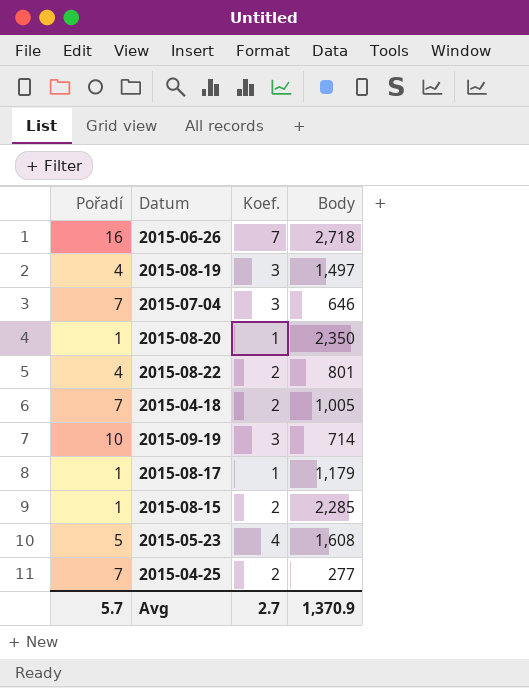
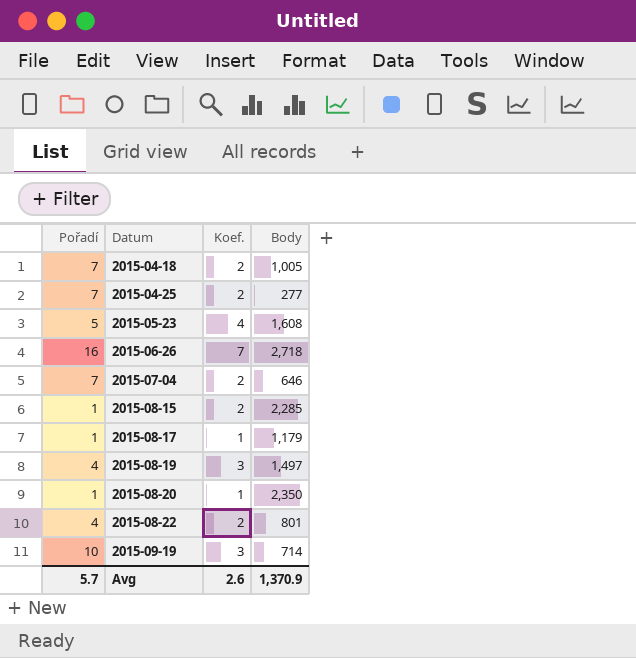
row order: none -> Datum ascending
2015-07-04 | Koef.: 3 -> 2
Avg | Koef.: 2.7 -> 2.6

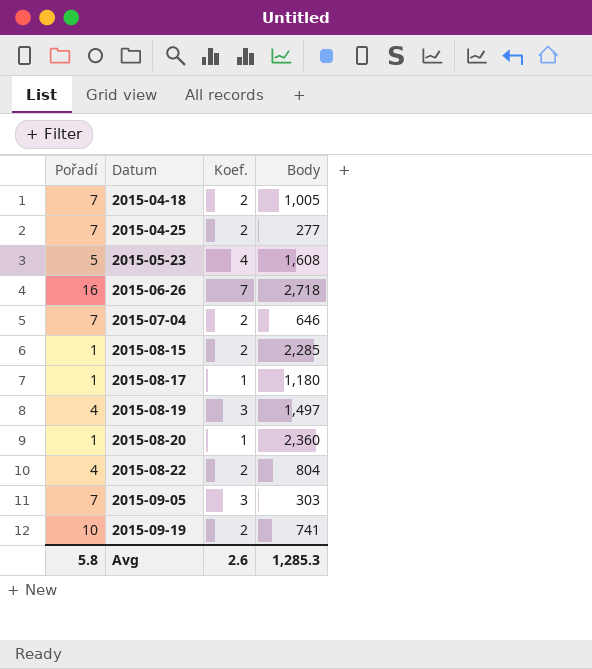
2015-08-17 | Body: 1,179 -> 1,180
2015-08-20 | Body: 2,350 -> 2,360
2015-08-22 | Body: 801 -> 804
row 2015-09-05: none -> 7 | 3 | 303
2015-09-19 | Koef.: 3 -> 2
2015-09-19 | Body: 714 -> 741
Avg | Pořadí: 5.7 -> 5.8
Avg | Body: 1,370.9 -> 1,285.3

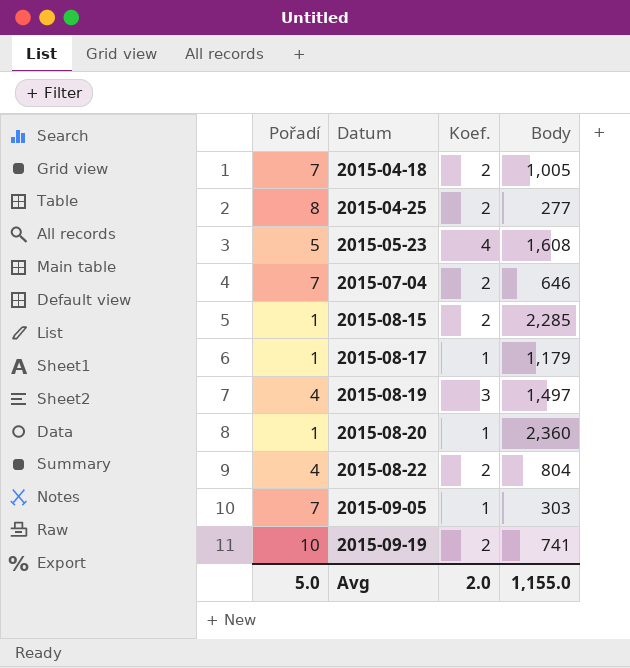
row 2015-06-26: 16 | 7 | 2,718 -> none
2015-04-25 | Pořadí: 7 -> 8
2015-08-17 | Body: 1,180 -> 1,179
2015-09-05 | Koef.: 3 -> 1
Avg | Pořadí: 5.8 -> 5.0
Avg | Koef.: 2.6 -> 2.0
Avg | Body: 1,285.3 -> 1,155.0

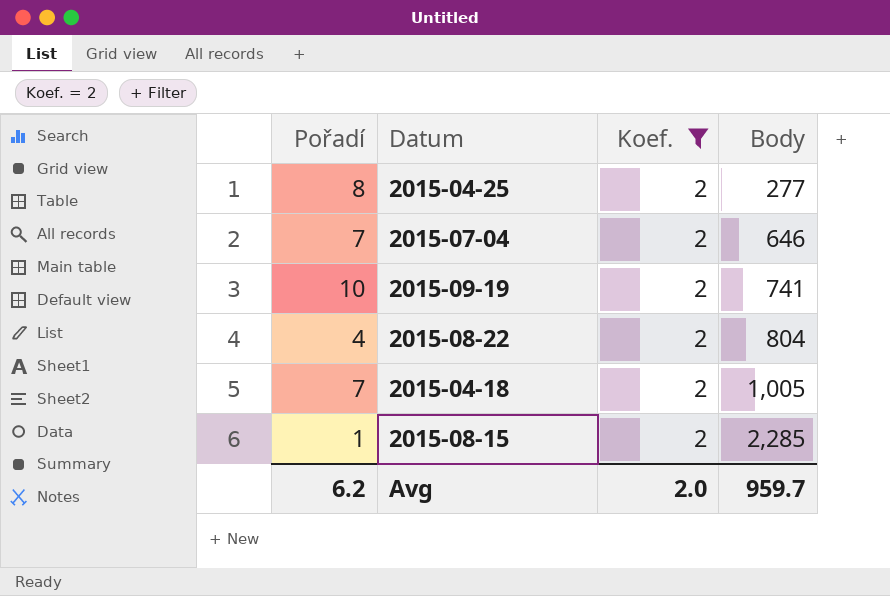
filter: none -> Koef. = 2
row order: Datum ascending -> Body ascending
Avg | Pořadí: 5.0 -> 6.2
Avg | Body: 1,155.0 -> 959.7

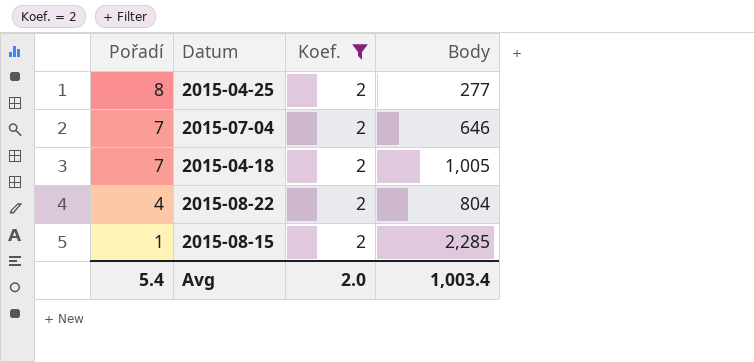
row order: Body ascending -> Pořadí descending
row 2015-09-19: 10 | 2 | 741 -> none
Avg | Pořadí: 6.2 -> 5.4
Avg | Body: 959.7 -> 1,003.4

